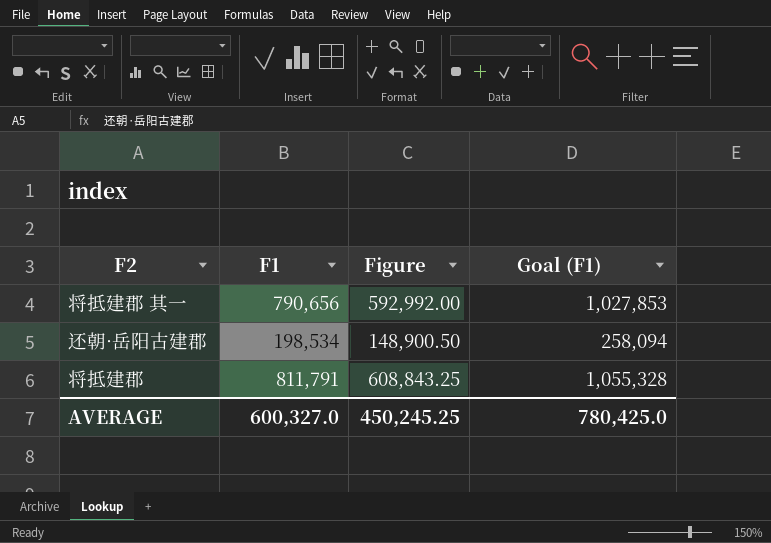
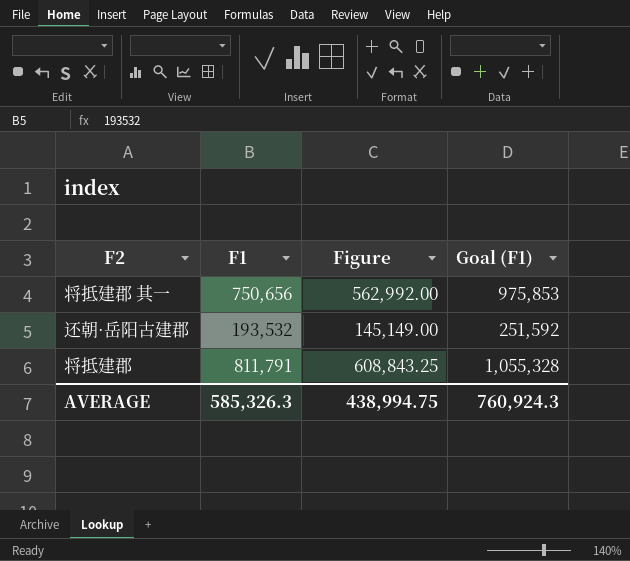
将抵建郡 其一 | F1: 790,656 -> 750,656
将抵建郡 其一 | Figure: 592,992.00 -> 562,992.00
将抵建郡 其一 | Goal (F1): 1,027,853 -> 975,853
还朝·岳阳古建郡 | F1: 198,534 -> 193,532
还朝·岳阳古建郡 | Figure: 148,900.50 -> 145,149.00
还朝·岳阳古建郡 | Goal (F1): 258,094 -> 251,592
AVERAGE | F1: 600,327.0 -> 585,326.3
AVERAGE | Figure: 450,245.25 -> 438,994.75
AVERAGE | Goal (F1): 780,425.0 -> 760,924.3

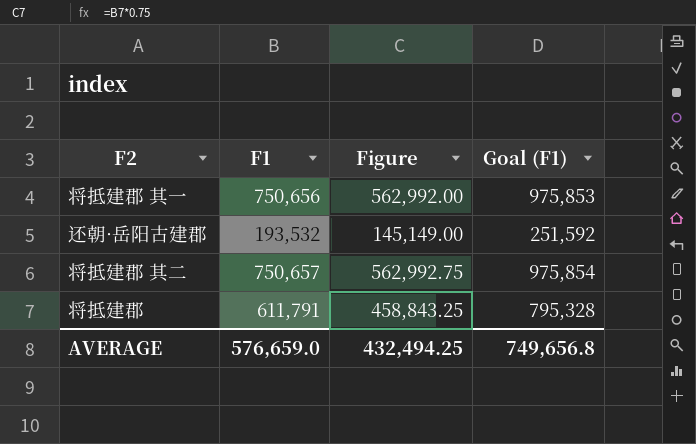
row 将抵建郡 其二: none -> 750,657 | 562,992.75 | 975,854
将抵建郡 | F1: 811,791 -> 611,791
将抵建郡 | Figure: 608,843.25 -> 458,843.25
将抵建郡 | Goal (F1): 1,055,328 -> 795,328
AVERAGE | F1: 585,326.3 -> 576,659.0
AVERAGE | Figure: 438,994.75 -> 432,494.25
AVERAGE | Goal (F1): 760,924.3 -> 749,656.8

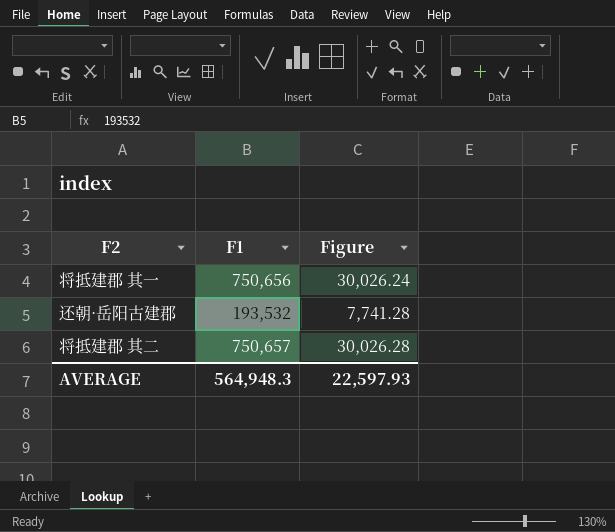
column Goal (F1) | formula: [F1] * 1.3 -> none
column Figure | formula: [F1] * 0.75 -> [F1] * 0.04
row 将抵建郡: 611,791 | 458,843.25 | 795,328 -> none
AVERAGE | F1: 576,659.0 -> 564,948.3
AVERAGE | Figure: 432,494.25 -> 22,597.93

